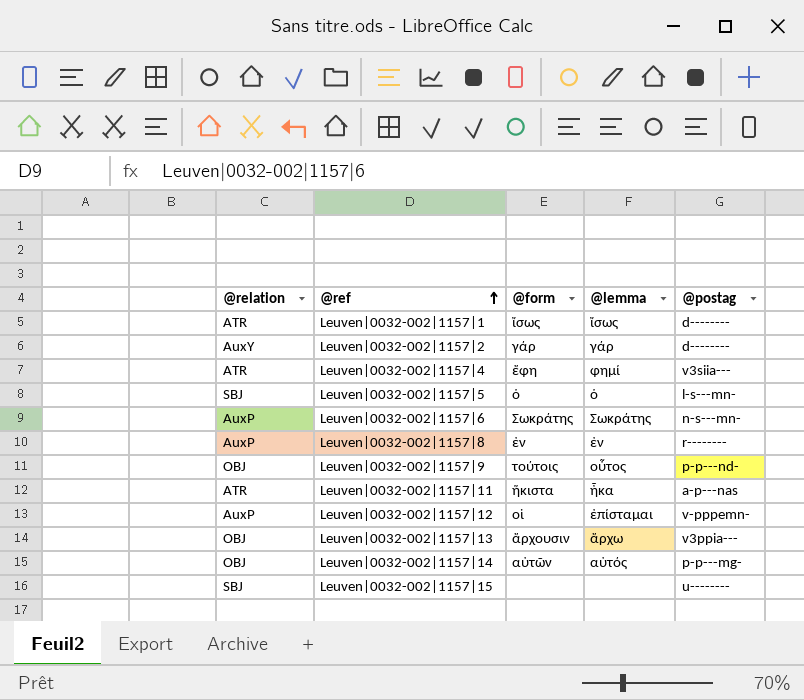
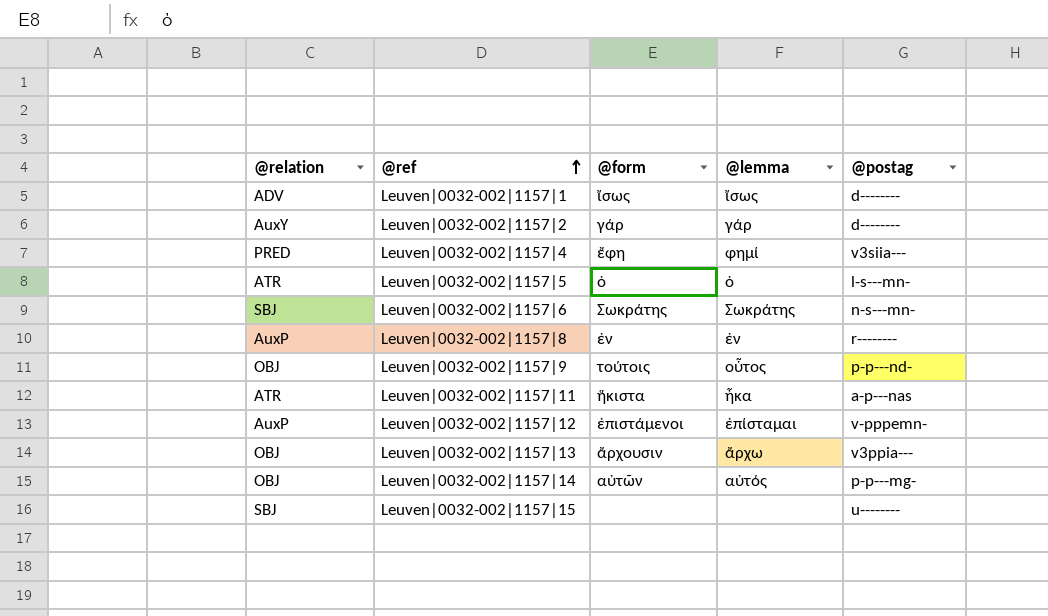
Leuven|0032-002|1157|1 | @relation: ATR -> ADV
Leuven|0032-002|1157|4 | @relation: ATR -> PRED
Leuven|0032-002|1157|5 | @relation: SBJ -> ATR
Leuven|0032-002|1157|6 | @relation: AuxP -> SBJ
Leuven|0032-002|1157|12 | @form: οἱ -> ἐπιστάμενοι

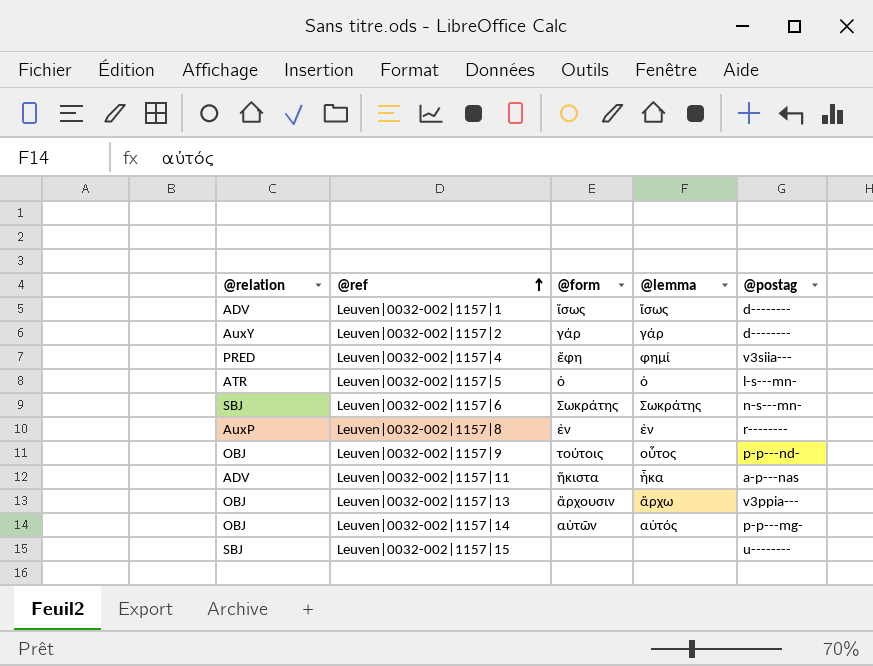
row Leuven|0032-002|1157|12: AuxP | ἐπιστάμενοι | ἐπίσταμαι | v-pppemn- -> none
Leuven|0032-002|1157|11 | @relation: ATR -> ADV

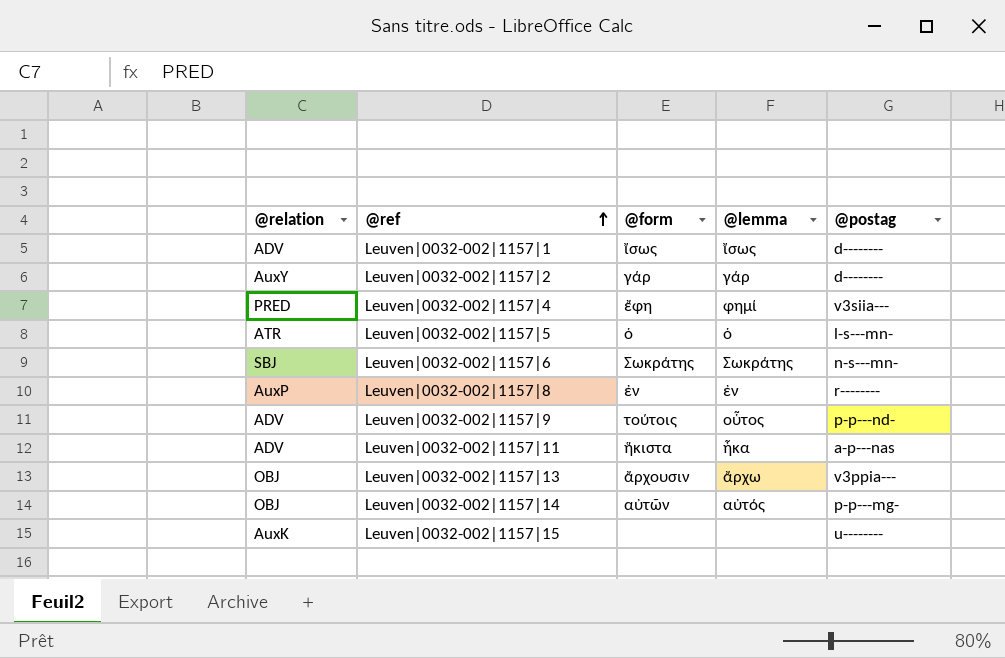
Leuven|0032-002|1157|9 | @relation: OBJ -> ADV
Leuven|0032-002|1157|15 | @relation: SBJ -> AuxK

